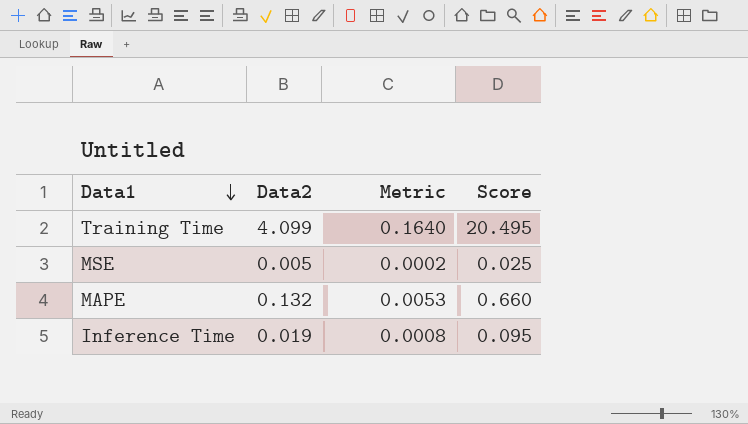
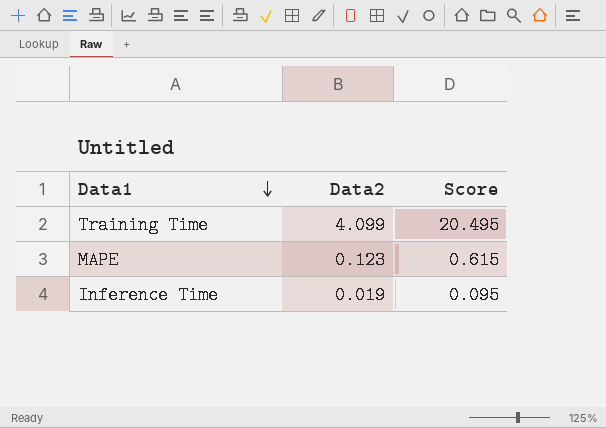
column Metric | formula: [Data2] * 0.04 -> none
row MSE: 0.005 | 0.0002 | 0.025 -> none
MAPE | Data2: 0.132 -> 0.123
MAPE | Score: 0.660 -> 0.615

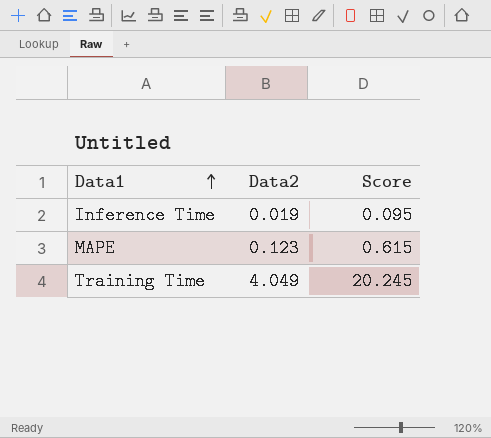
row order: Data1 descending -> Data1 ascending
Training Time | Data2: 4.099 -> 4.049
Training Time | Score: 20.495 -> 20.245

